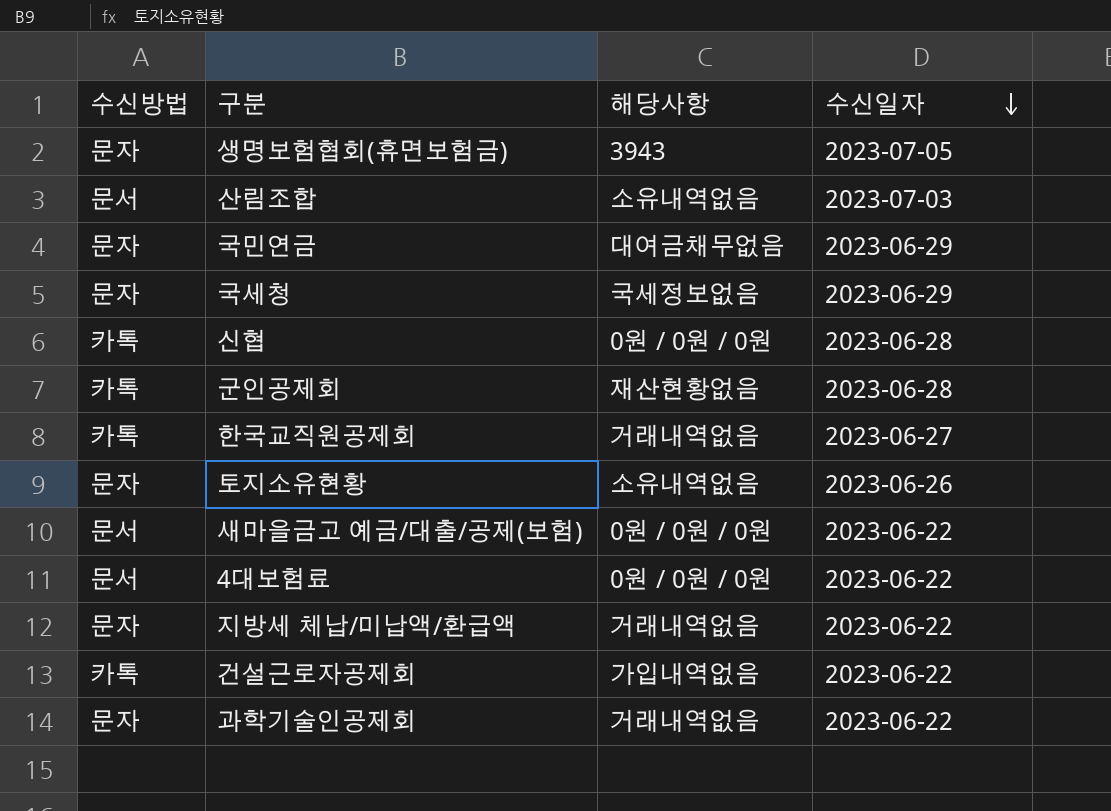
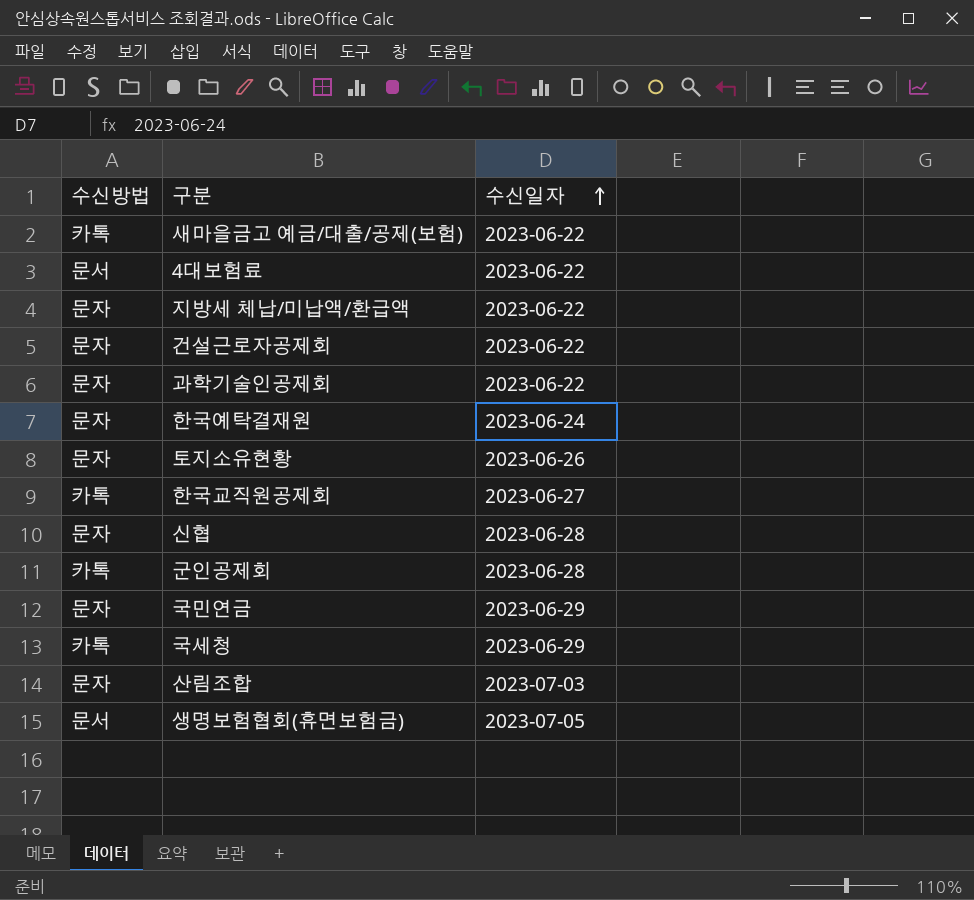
row order: 수신일자 descending -> 수신일자 ascending
column 해당사항 | position: 3 -> none
새마을금고 예금/대출/공제(보험) | 수신방법: 문서 -> 카톡
건설근로자공제회 | 수신방법: 카톡 -> 문자
row 한국예탁결재원: none -> 문자 | 2023-06-24
신협 | 수신방법: 카톡 -> 문자
국세청 | 수신방법: 문자 -> 카톡
산림조합 | 수신방법: 문서 -> 문자
생명보험협회(휴면보험금) | 수신방법: 문자 -> 문서

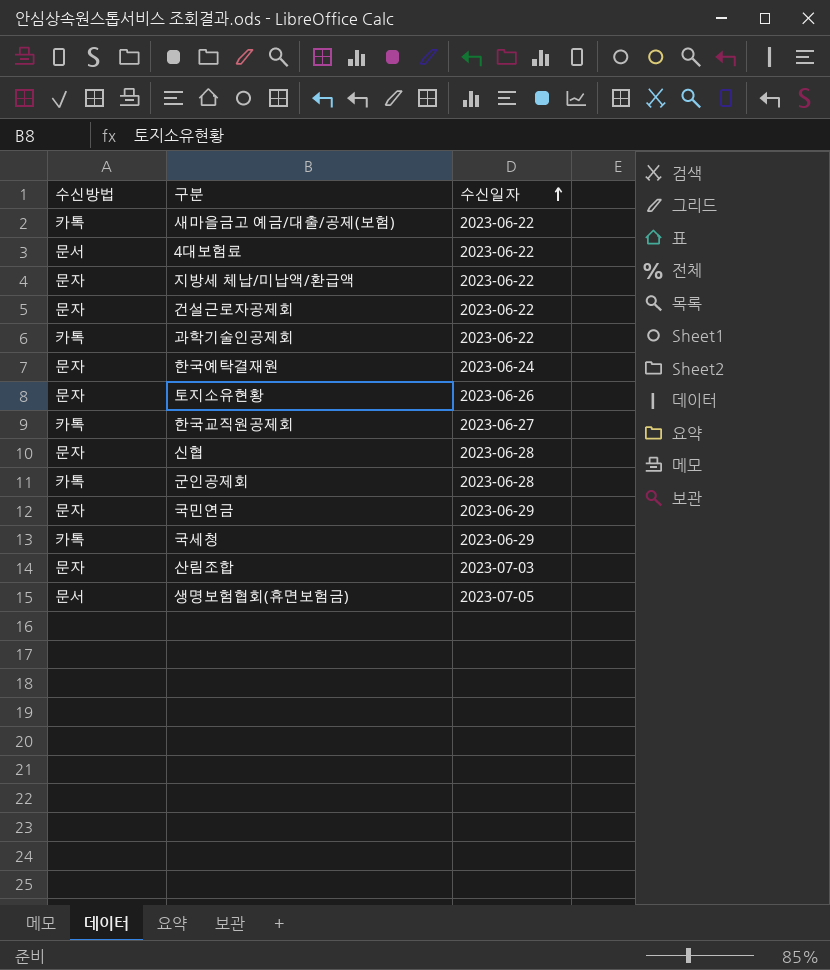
과학기술인공제회 | 수신방법: 문자 -> 카톡

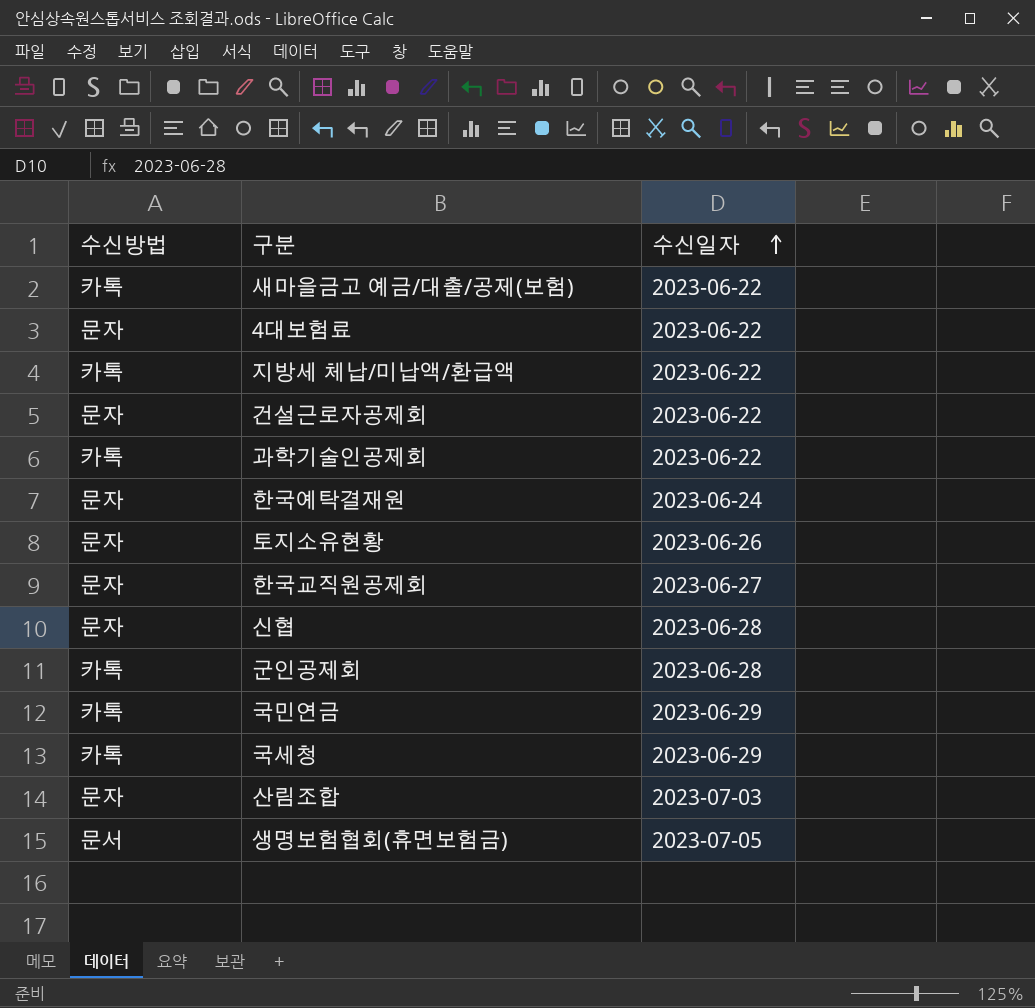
4대보험료 | 수신방법: 문서 -> 문자
지방세 체납/미납액/환급액 | 수신방법: 문자 -> 카톡
한국교직원공제회 | 수신방법: 카톡 -> 문자
국민연금 | 수신방법: 문자 -> 카톡

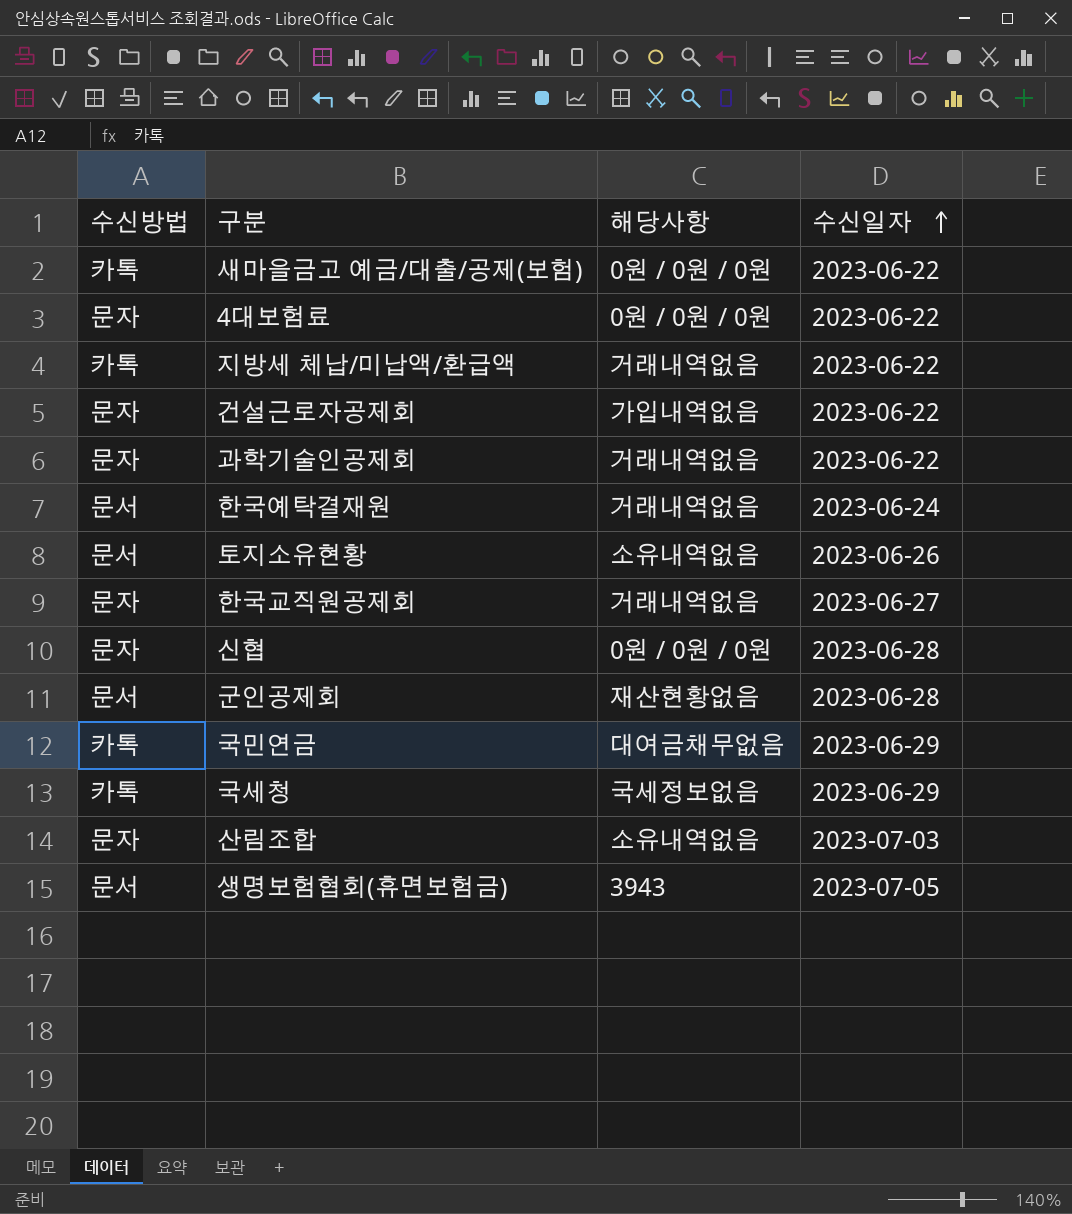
column 해당사항 | position: none -> 3
과학기술인공제회 | 수신방법: 카톡 -> 문자
한국예탁결재원 | 수신방법: 문자 -> 문서
토지소유현황 | 수신방법: 문자 -> 문서
군인공제회 | 수신방법: 카톡 -> 문서

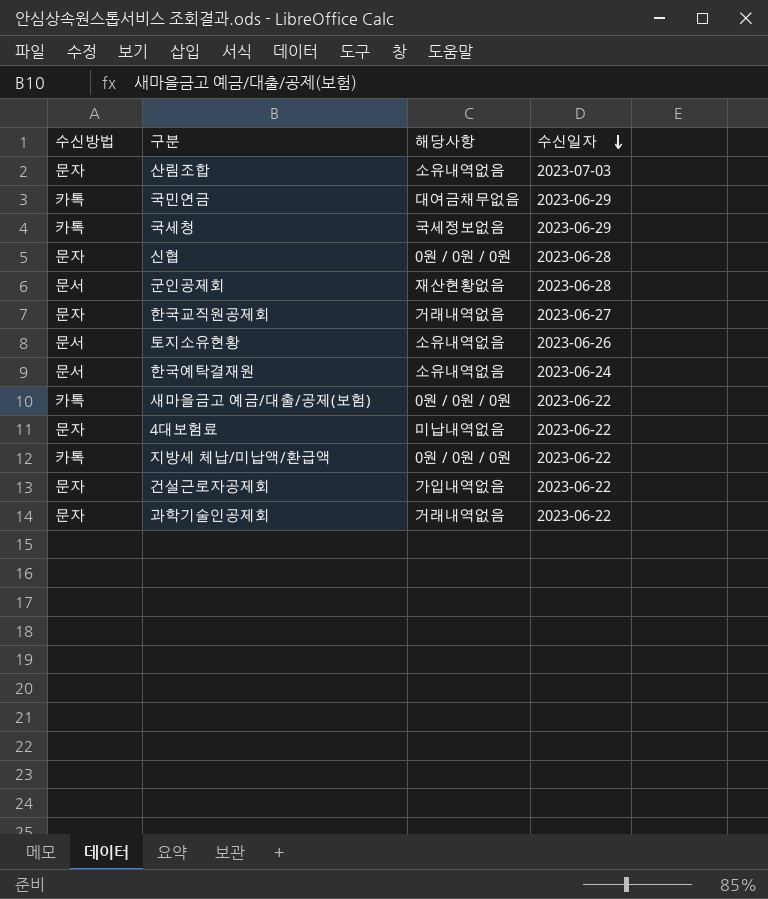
row order: 수신일자 ascending -> 수신일자 descending
row 생명보험협회(휴면보험금): 문서 | 3943 | 2023-07-05 -> none
한국예탁결재원 | 해당사항: 거래내역없음 -> 소유내역없음
4대보험료 | 해당사항: 0원 / 0원 / 0원 -> 미납내역없음
지방세 체납/미납액/환급액 | 해당사항: 거래내역없음 -> 0원 / 0원 / 0원

